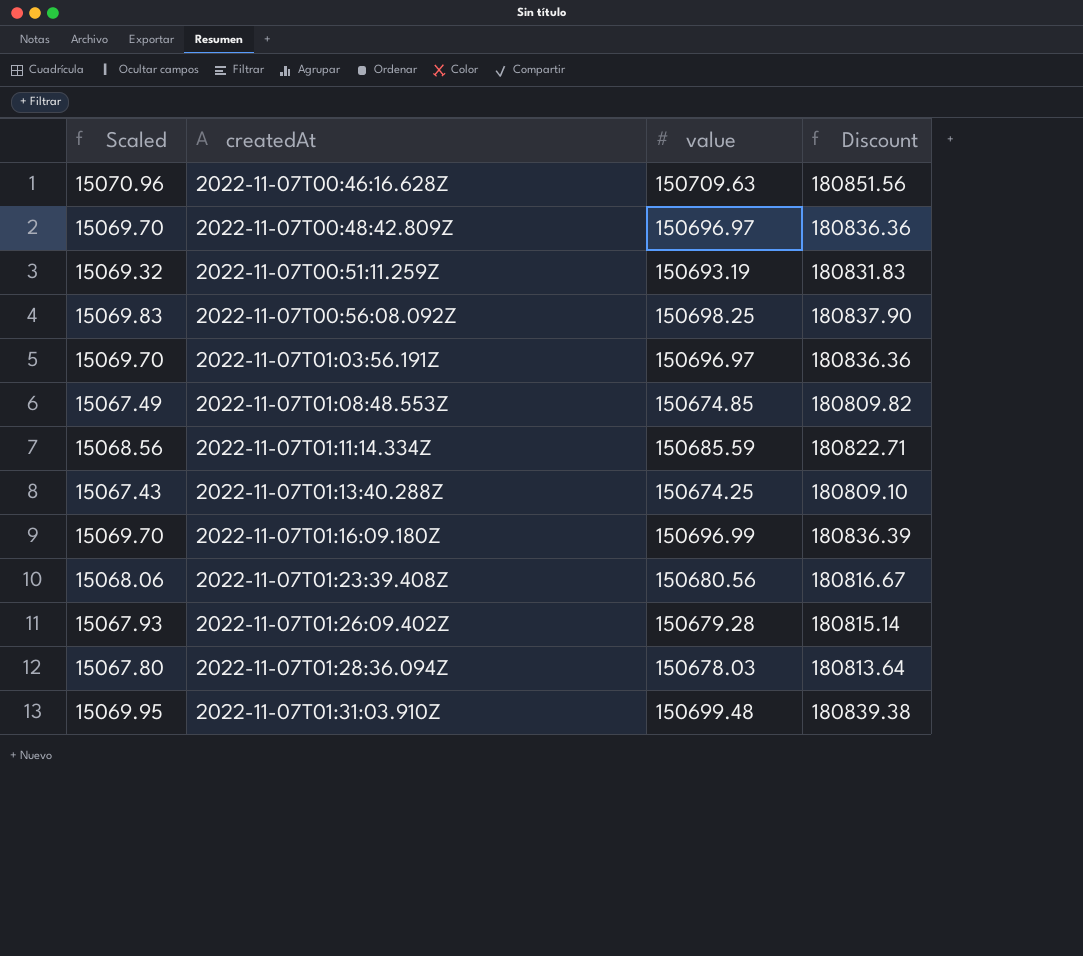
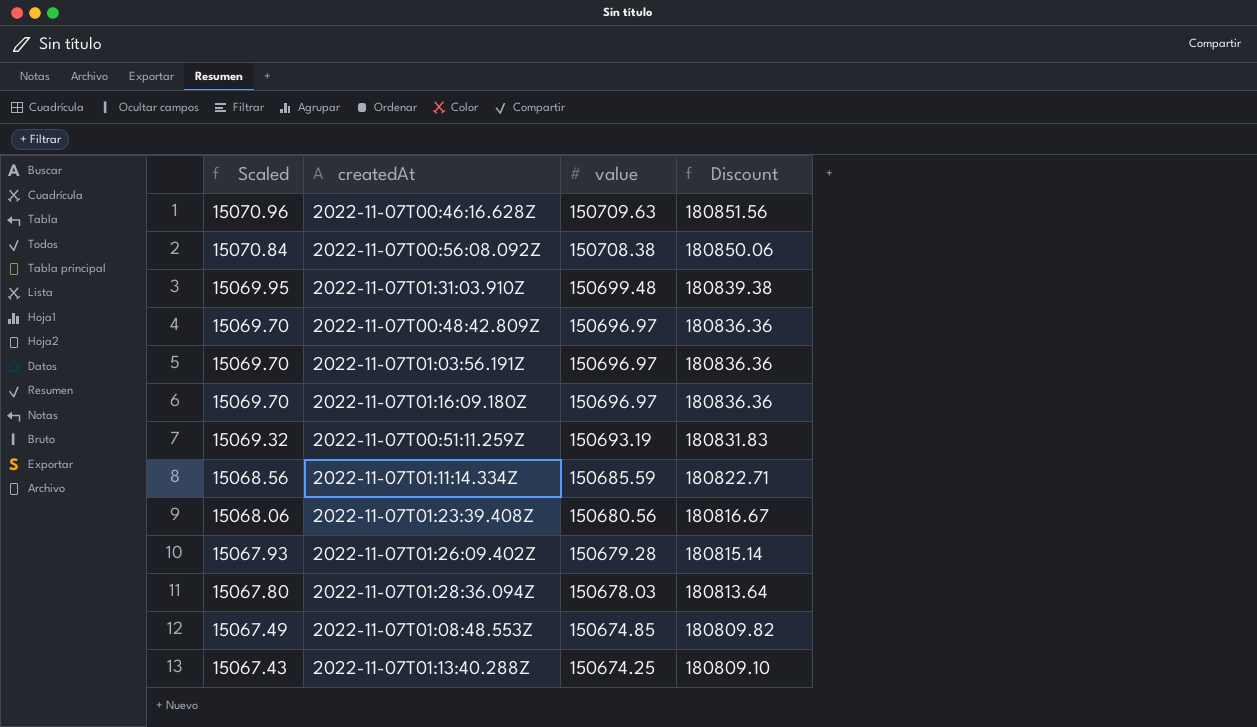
row order: createdAt ascending -> Scaled descending
2022-11-07T00:56:08.092Z | Scaled: 15069.83 -> 15070.84
2022-11-07T00:56:08.092Z | value: 150698.25 -> 150708.38
2022-11-07T00:56:08.092Z | Discount: 180837.90 -> 180850.06
2022-11-07T01:16:09.180Z | value: 150696.99 -> 150696.97
2022-11-07T01:16:09.180Z | Discount: 180836.39 -> 180836.36

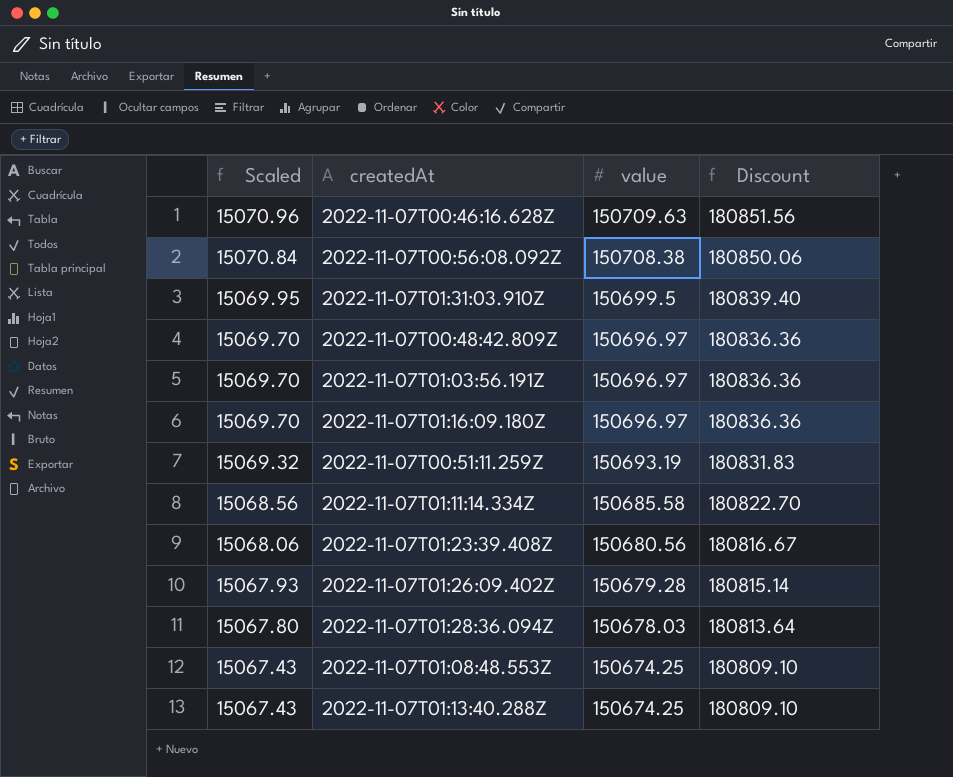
2022-11-07T01:31:03.910Z | value: 150699.48 -> 150699.5
2022-11-07T01:31:03.910Z | Discount: 180839.38 -> 180839.40
2022-11-07T01:11:14.334Z | value: 150685.59 -> 150685.58
2022-11-07T01:11:14.334Z | Discount: 180822.71 -> 180822.70
2022-11-07T01:08:48.553Z | Scaled: 15067.49 -> 15067.43
2022-11-07T01:08:48.553Z | value: 150674.85 -> 150674.25
2022-11-07T01:08:48.553Z | Discount: 180809.82 -> 180809.10

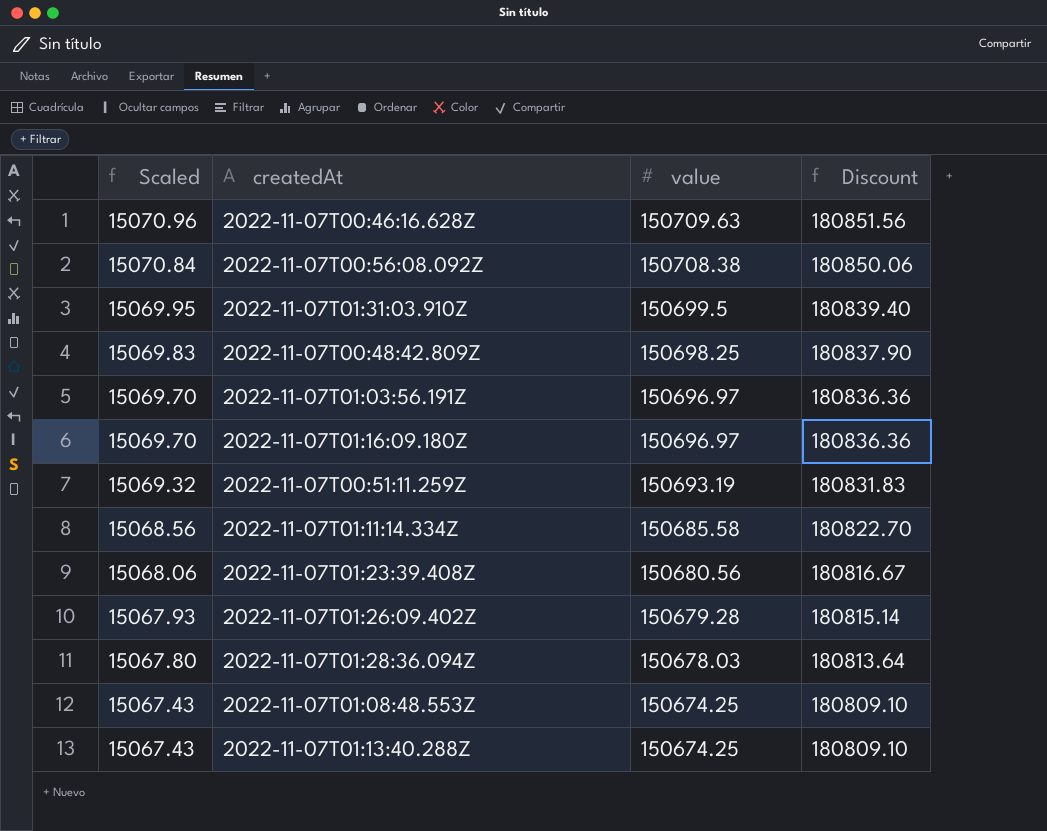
2022-11-07T00:48:42.809Z | Scaled: 15069.70 -> 15069.83
2022-11-07T00:48:42.809Z | value: 150696.97 -> 150698.25
2022-11-07T00:48:42.809Z | Discount: 180836.36 -> 180837.90

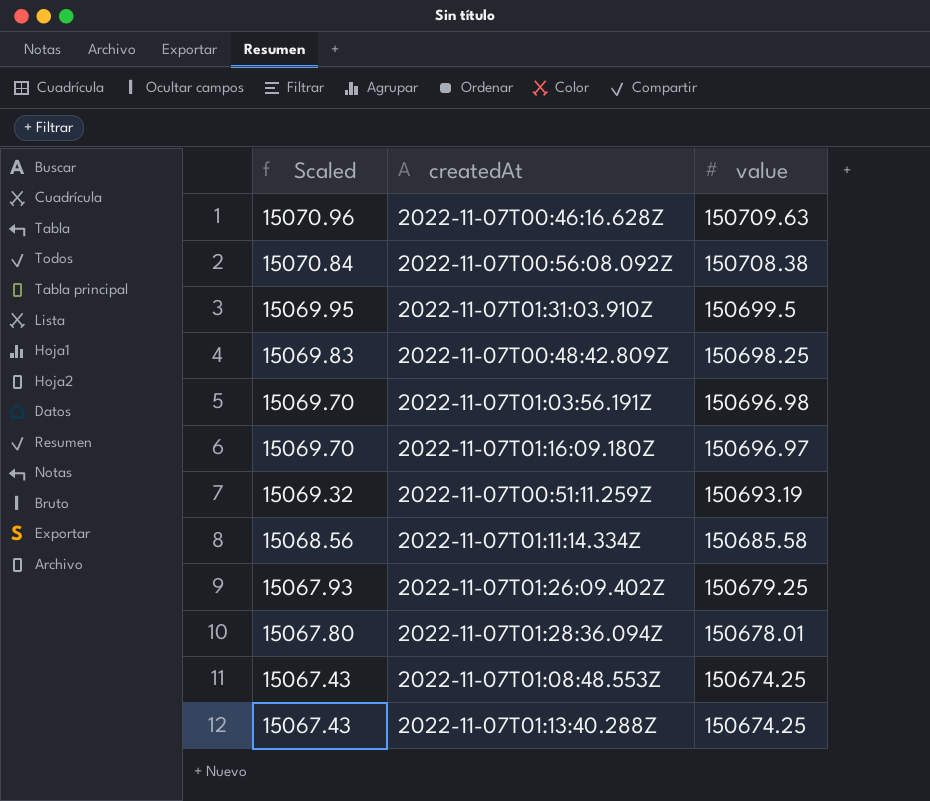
column Discount | formula: [value] * 1.2 -> none
row 2022-11-07T01:23:39.408Z: 15068.06 | 150680.56 | 180816.67 -> none
2022-11-07T01:03:56.191Z | value: 150696.97 -> 150696.98
2022-11-07T01:26:09.402Z | value: 150679.28 -> 150679.25
2022-11-07T01:28:36.094Z | value: 150678.03 -> 150678.01

